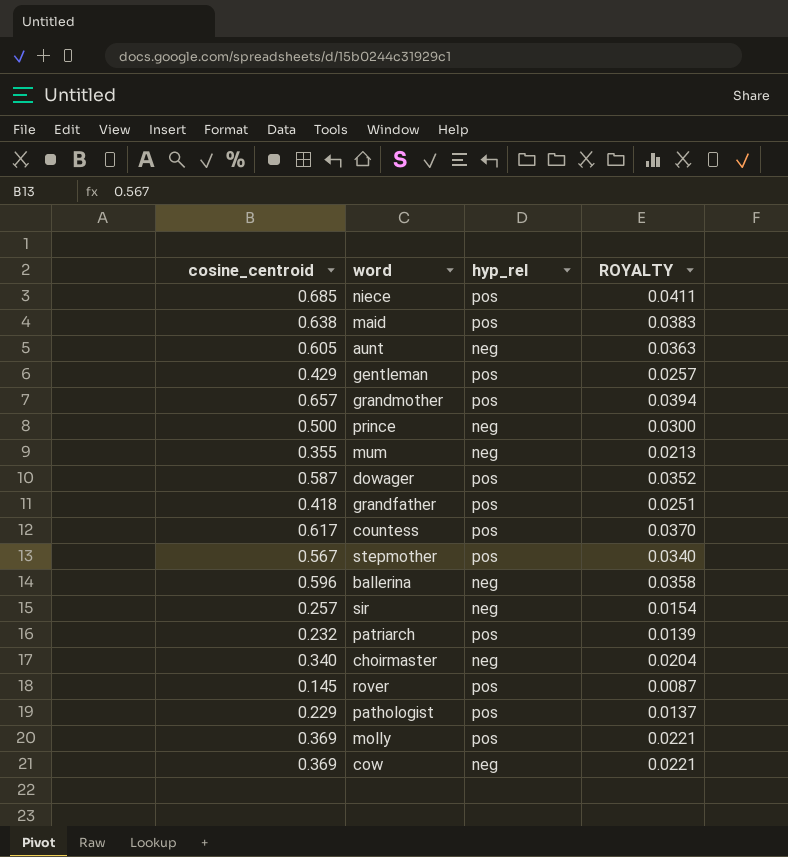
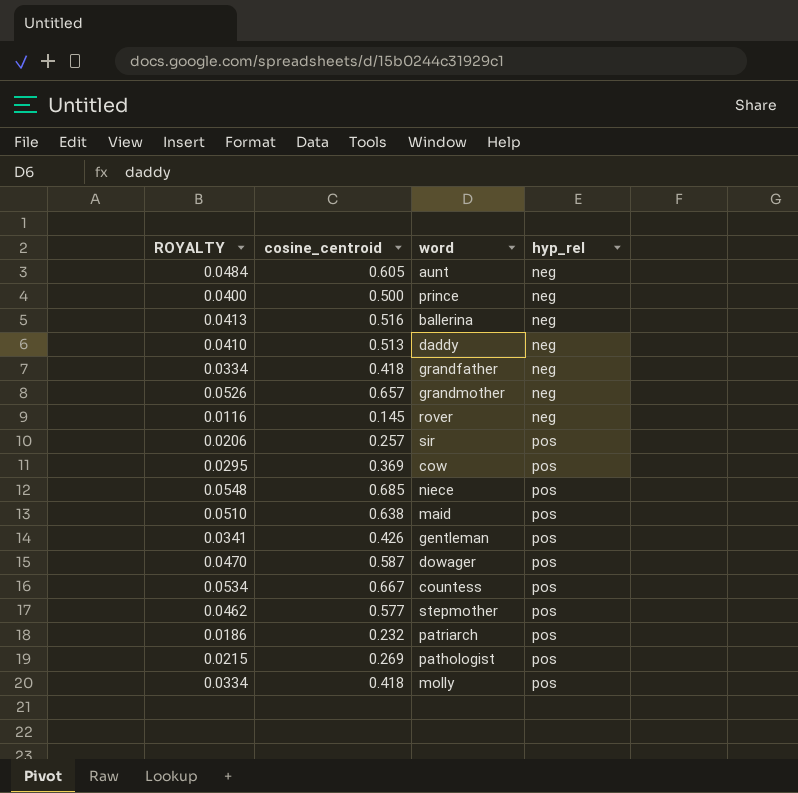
row order: none -> hyp_rel ascending
column ROYALTY | formula: [cosine_centroid] * 0.06 -> [cosine_centroid] * 0.08
column ROYALTY | position: 4 -> 1
row mum: 0.355 | neg | 0.0213 -> none
row choirmaster: 0.340 | neg | 0.0204 -> none
ballerina | cosine_centroid: 0.596 -> 0.516
row daddy: none -> 0.0410 | 0.513 | neg
grandfather | hyp_rel: pos -> neg
grandmother | hyp_rel: pos -> neg
rover | hyp_rel: pos -> neg
sir | hyp_rel: neg -> pos
cow | hyp_rel: neg -> pos
gentleman | cosine_centroid: 0.429 -> 0.426
countess | cosine_centroid: 0.617 -> 0.667
stepmother | cosine_centroid: 0.567 -> 0.577
pathologist | cosine_centroid: 0.229 -> 0.269
molly | cosine_centroid: 0.369 -> 0.418

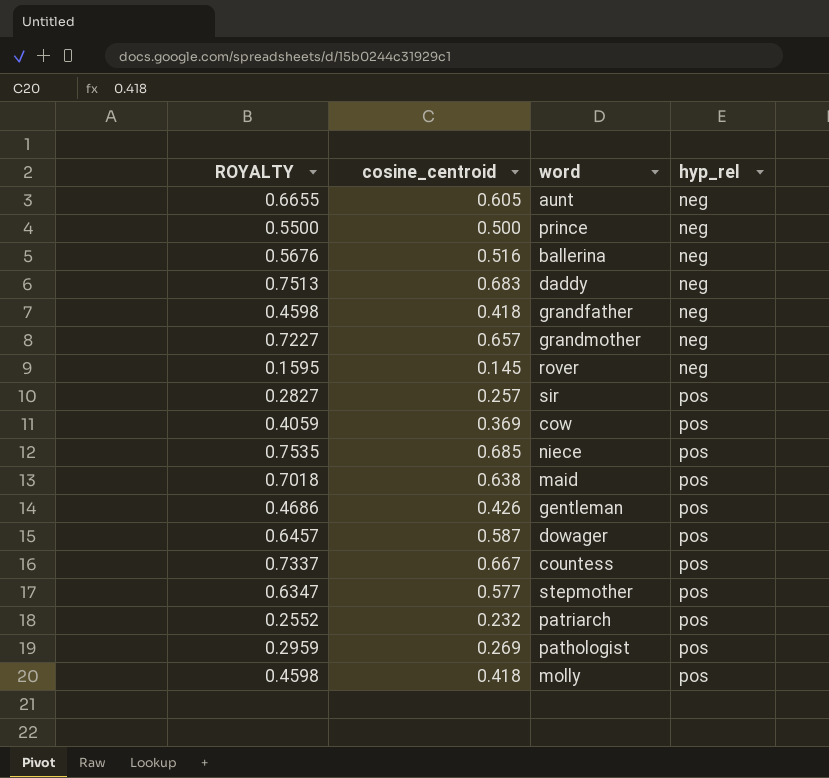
column ROYALTY | formula: [cosine_centroid] * 0.08 -> [cosine_centroid] * 1.1
daddy | cosine_centroid: 0.513 -> 0.683

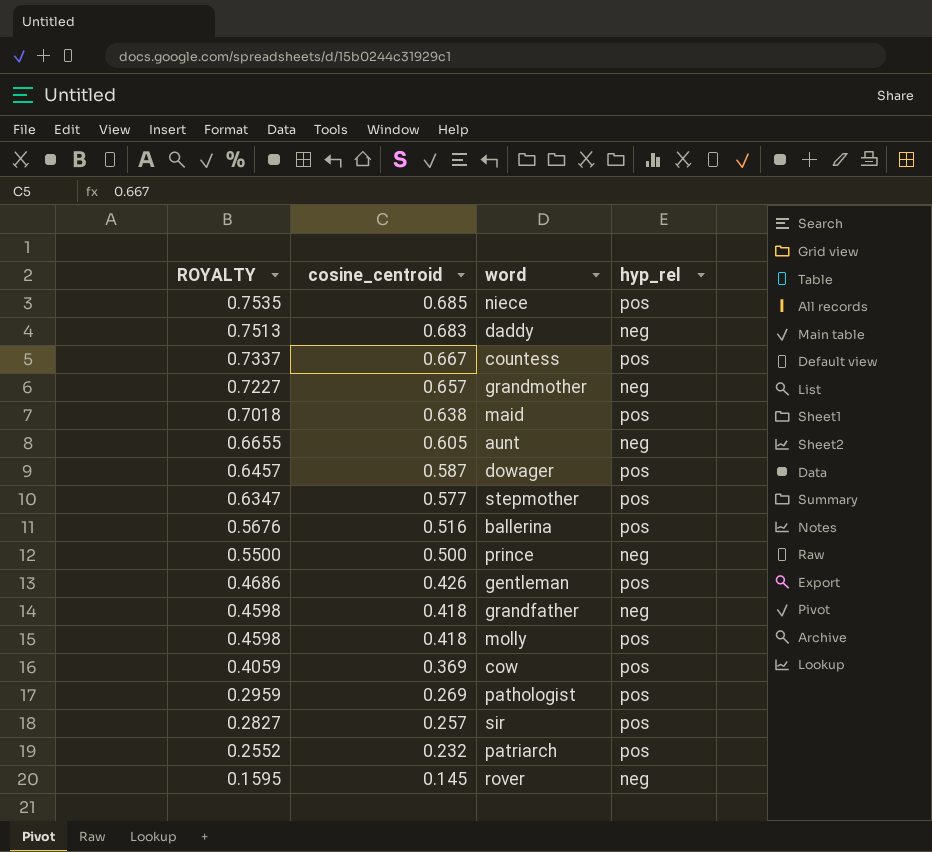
row order: hyp_rel ascending -> ROYALTY descending
ballerina | hyp_rel: neg -> pos

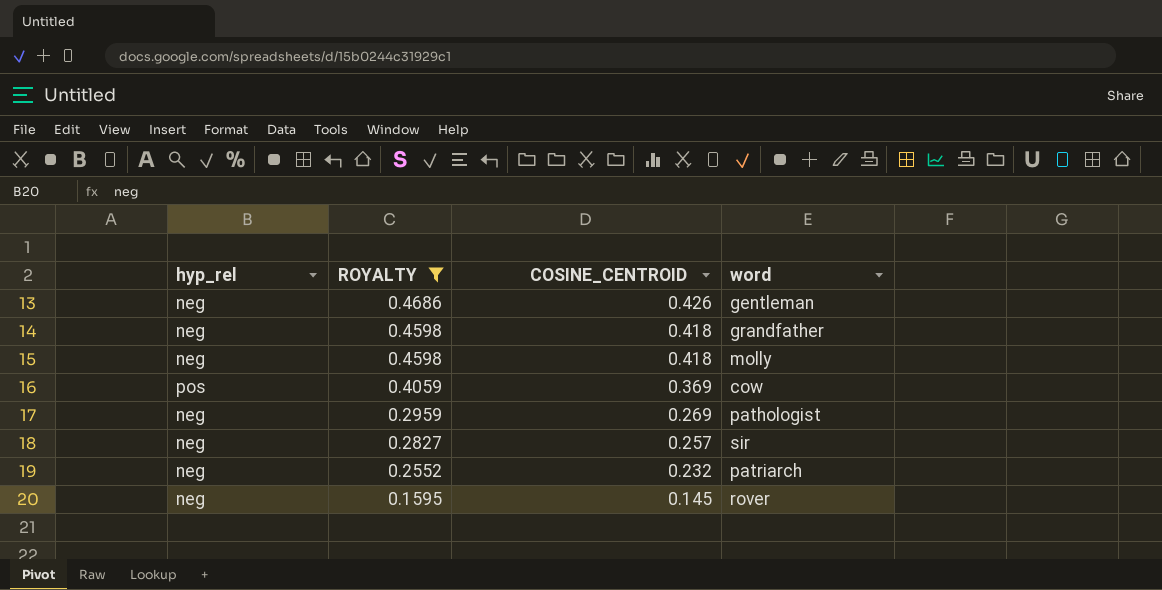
filter: none -> ROYALTY <= 0.4686
column hyp_rel | position: 4 -> 1
column name: cosine_centroid -> COSINE_CENTROID
gentleman | hyp_rel: pos -> neg
molly | hyp_rel: pos -> neg
pathologist | hyp_rel: pos -> neg
sir | hyp_rel: pos -> neg
patriarch | hyp_rel: pos -> neg

